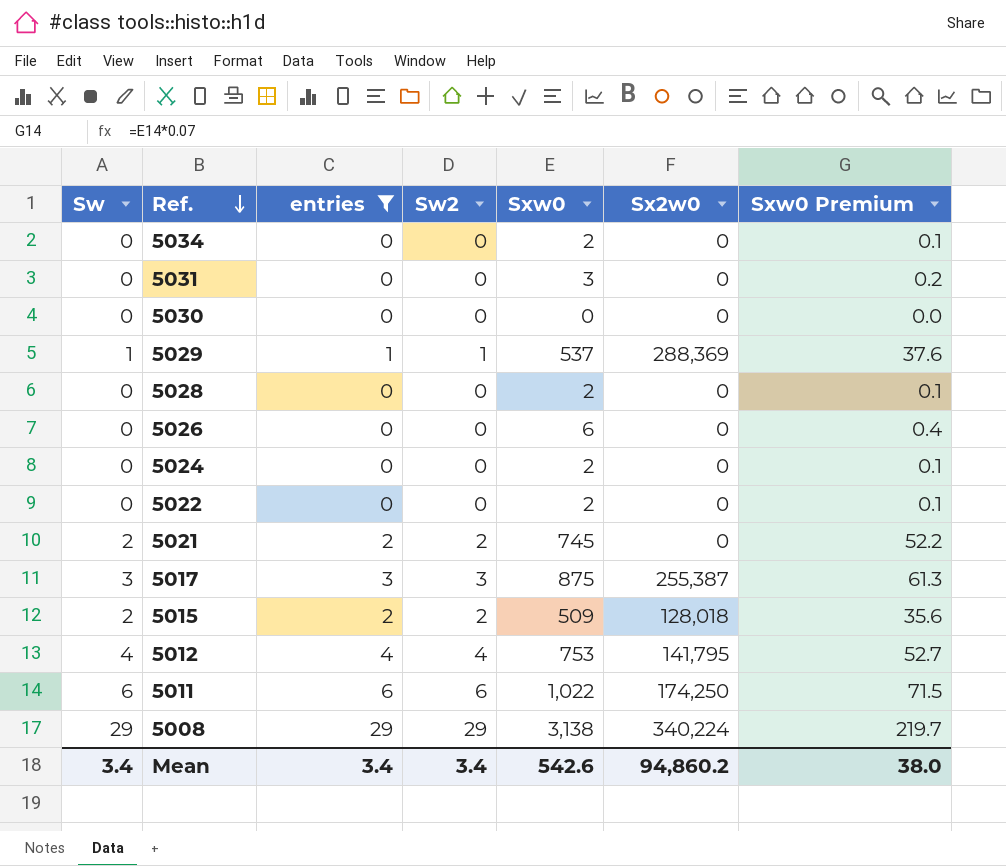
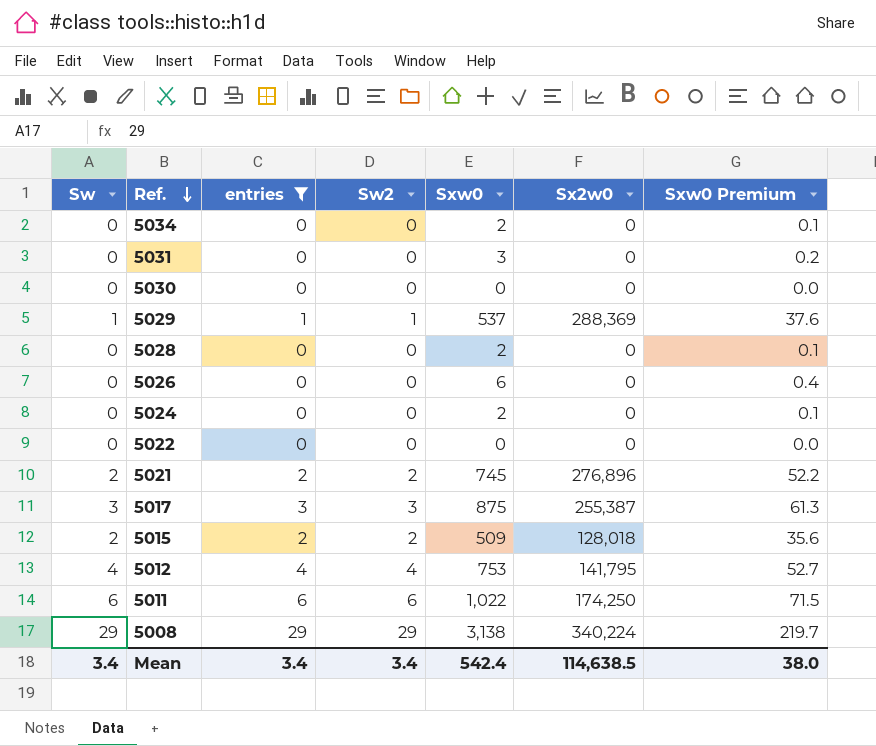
5022 | Sxw0: 2 -> 0
5022 | Sxw0 Premium: 0.1 -> 0.0
5021 | Sx2w0: 0 -> 276,896
Mean | Sxw0: 542.6 -> 542.4
Mean | Sx2w0: 94,860.2 -> 114,638.5

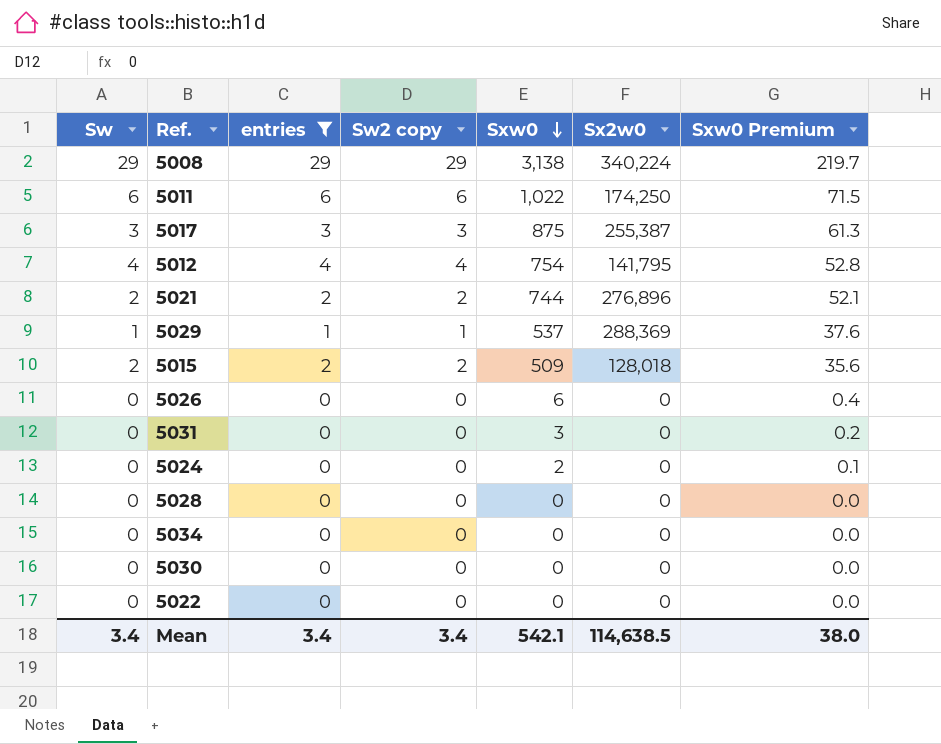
row order: Ref. descending -> Sxw0 descending
column name: Sw2 -> Sw2 copy
5012 | Sxw0: 753 -> 754
5012 | Sxw0 Premium: 52.7 -> 52.8
5021 | Sxw0: 745 -> 744
5021 | Sxw0 Premium: 52.2 -> 52.1
5028 | Sxw0: 2 -> 0
5028 | Sxw0 Premium: 0.1 -> 0.0
5034 | Sxw0: 2 -> 0
5034 | Sxw0 Premium: 0.1 -> 0.0
Mean | Sxw0: 542.4 -> 542.1

